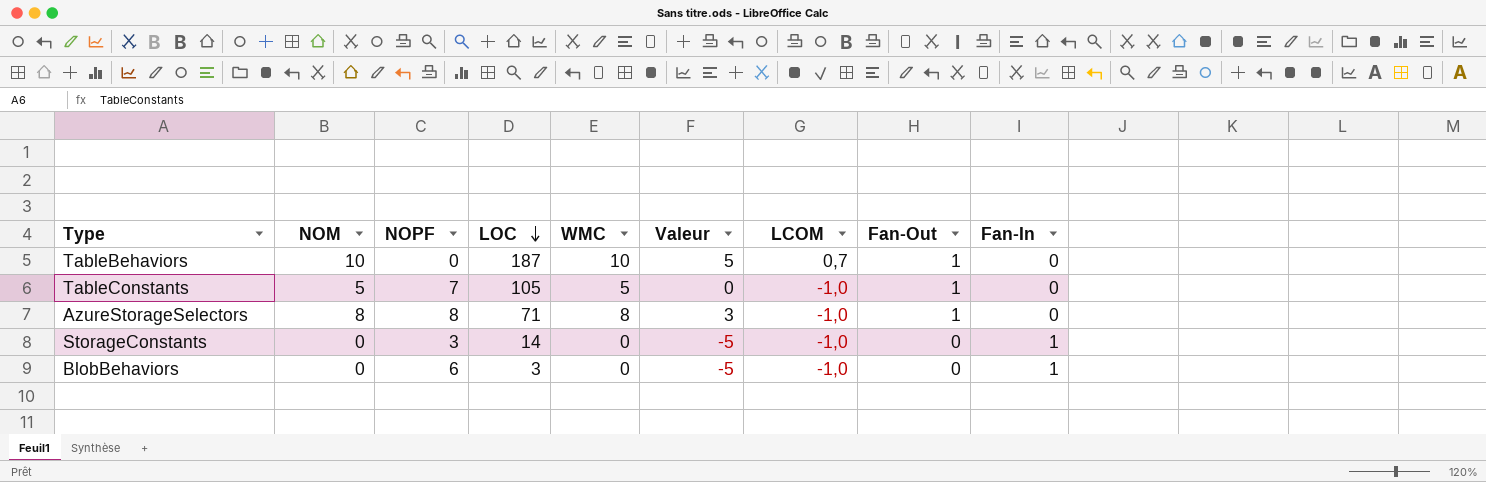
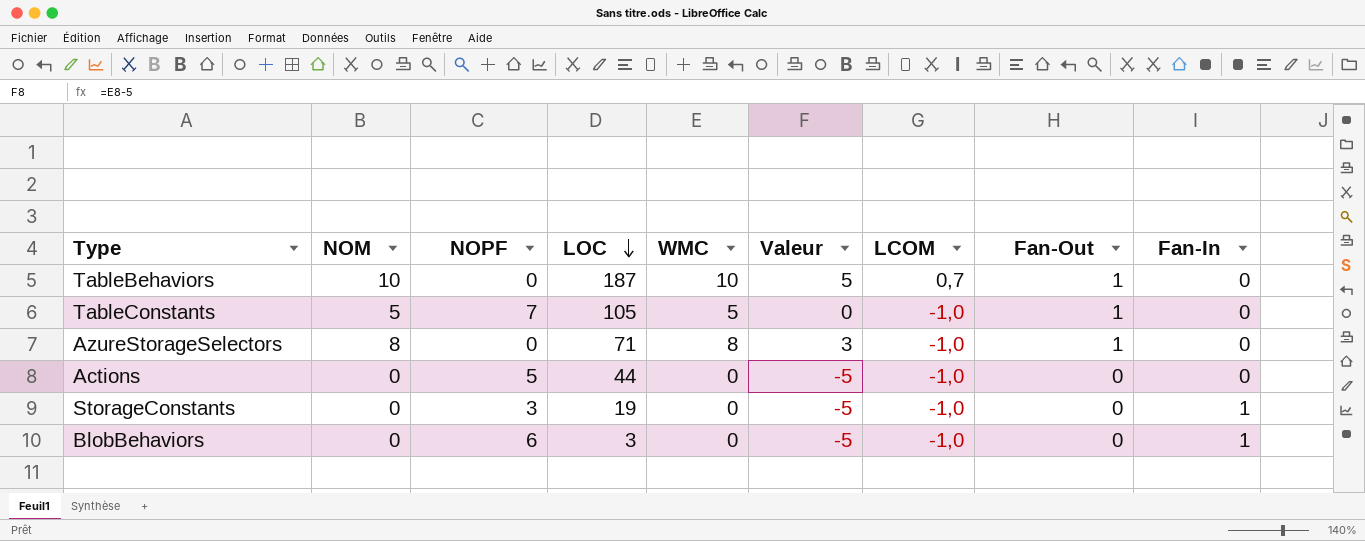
AzureStorageSelectors | NOPF: 8 -> 0
row Actions: none -> 0 | 5 | 44 | 0 | -5 | -1,0 | 0 | 0
StorageConstants | LOC: 14 -> 19

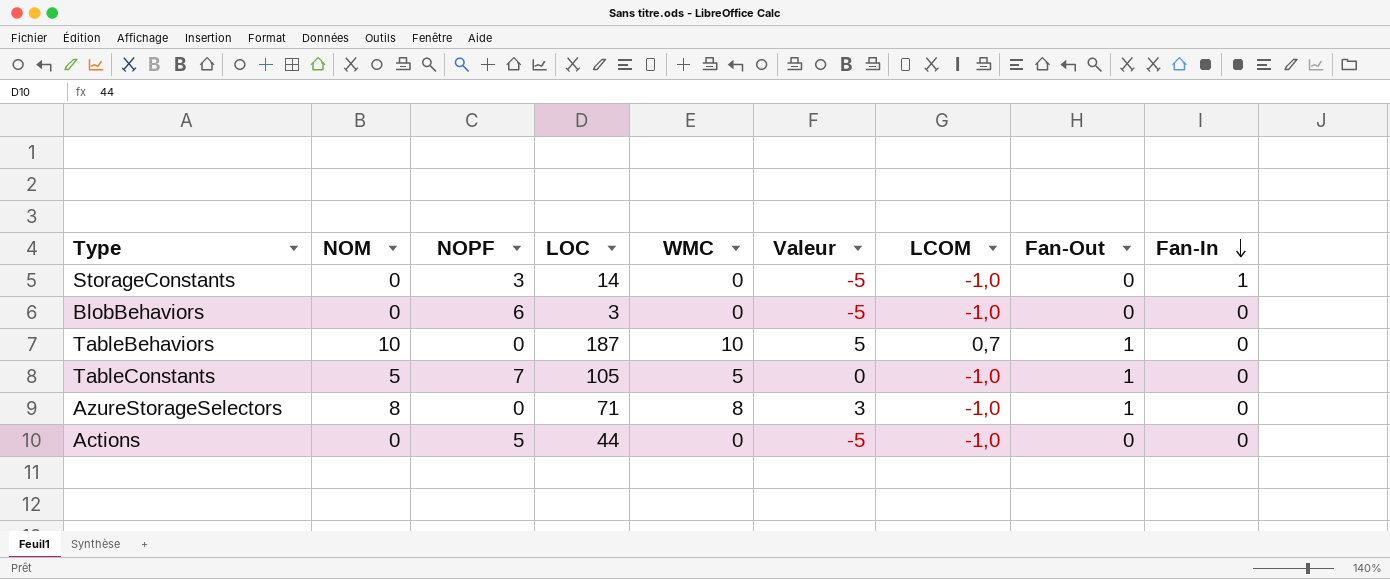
row order: LOC descending -> Fan-In descending
StorageConstants | LOC: 19 -> 14
BlobBehaviors | Fan-In: 1 -> 0

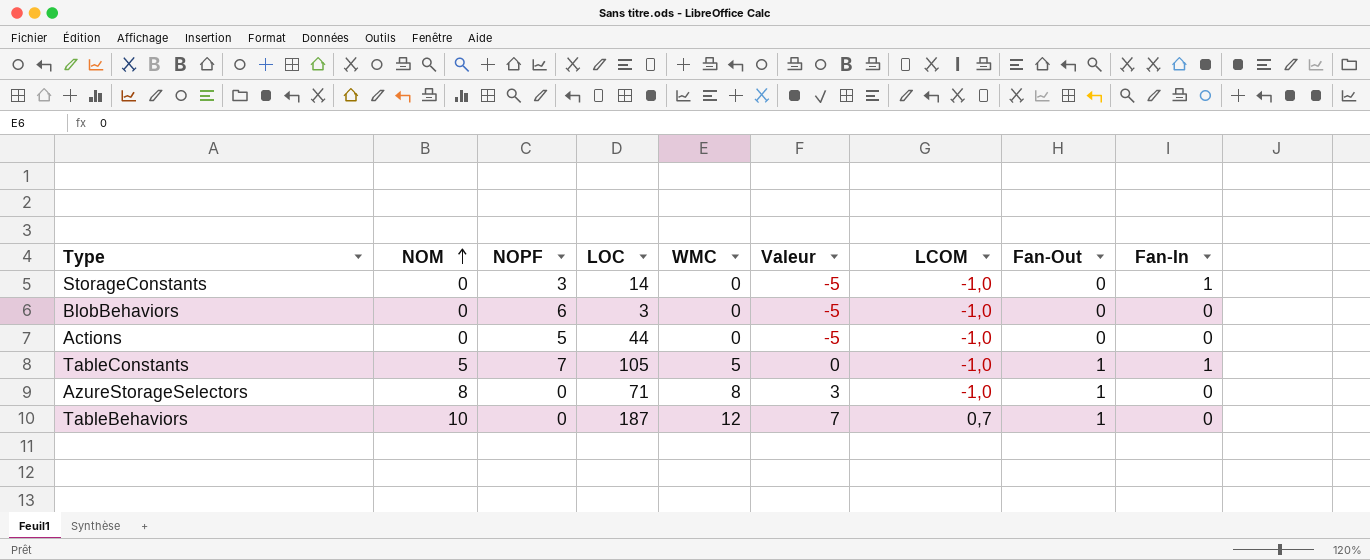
row order: Fan-In descending -> NOM ascending
TableConstants | Fan-In: 0 -> 1
TableBehaviors | WMC: 10 -> 12
TableBehaviors | Valeur: 5 -> 7

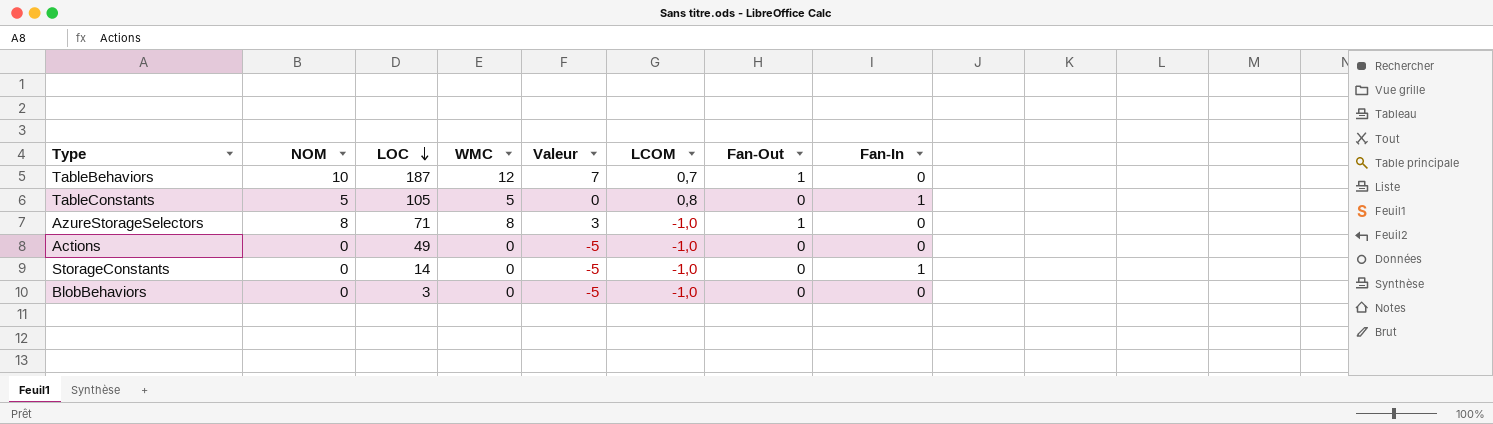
row order: NOM ascending -> LOC descending
column NOPF | position: 3 -> none
TableConstants | LCOM: -1,0 -> 0,8
TableConstants | Fan-Out: 1 -> 0
Actions | LOC: 44 -> 49

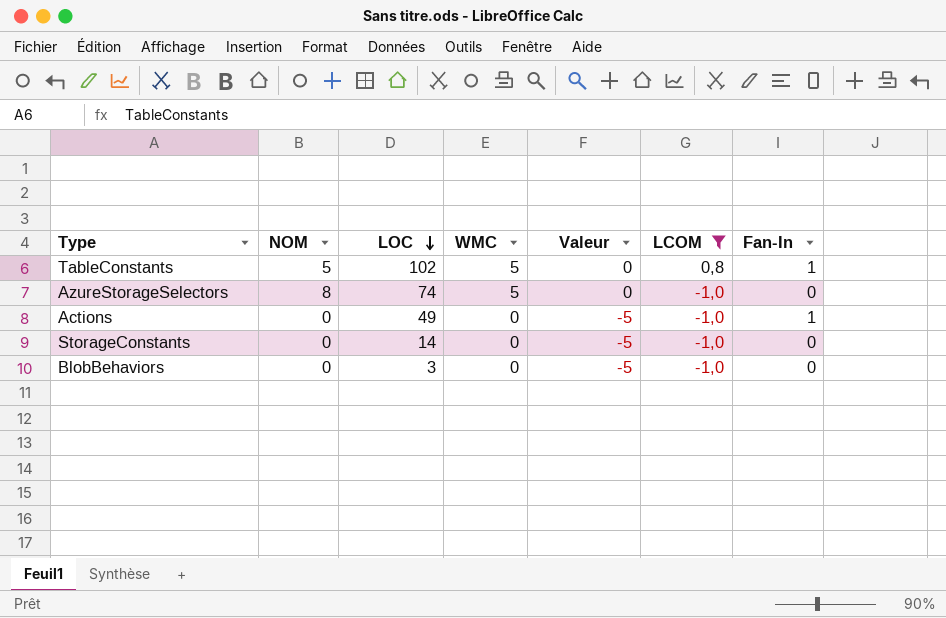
filter: none -> LCOM != 0,7
column Fan-Out | position: 7 -> none
TableConstants | LOC: 105 -> 102
AzureStorageSelectors | LOC: 71 -> 74
AzureStorageSelectors | WMC: 8 -> 5
AzureStorageSelectors | Valeur: 3 -> 0
Actions | Fan-In: 0 -> 1
StorageConstants | Fan-In: 1 -> 0

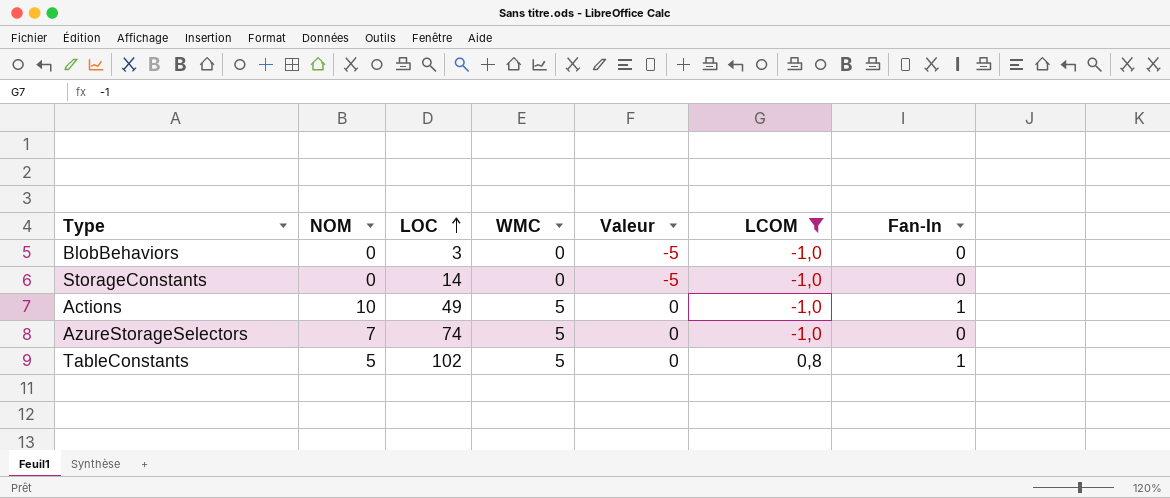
row order: LOC descending -> LOC ascending
Actions | NOM: 0 -> 10
Actions | WMC: 0 -> 5
Actions | Valeur: -5 -> 0
AzureStorageSelectors | NOM: 8 -> 7

